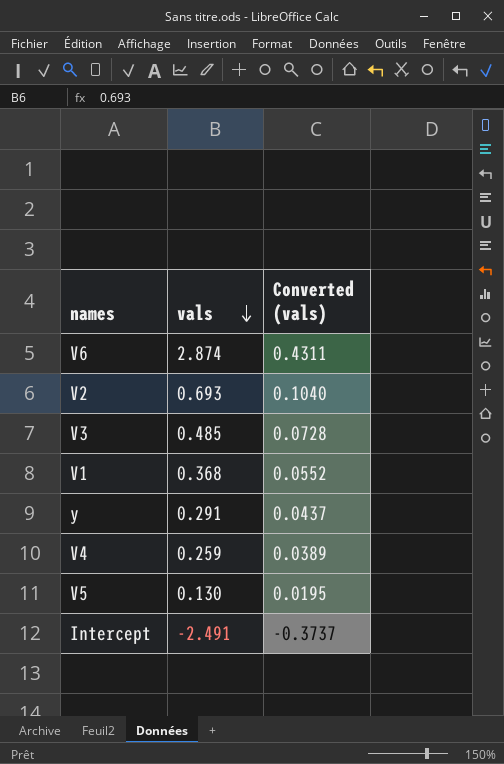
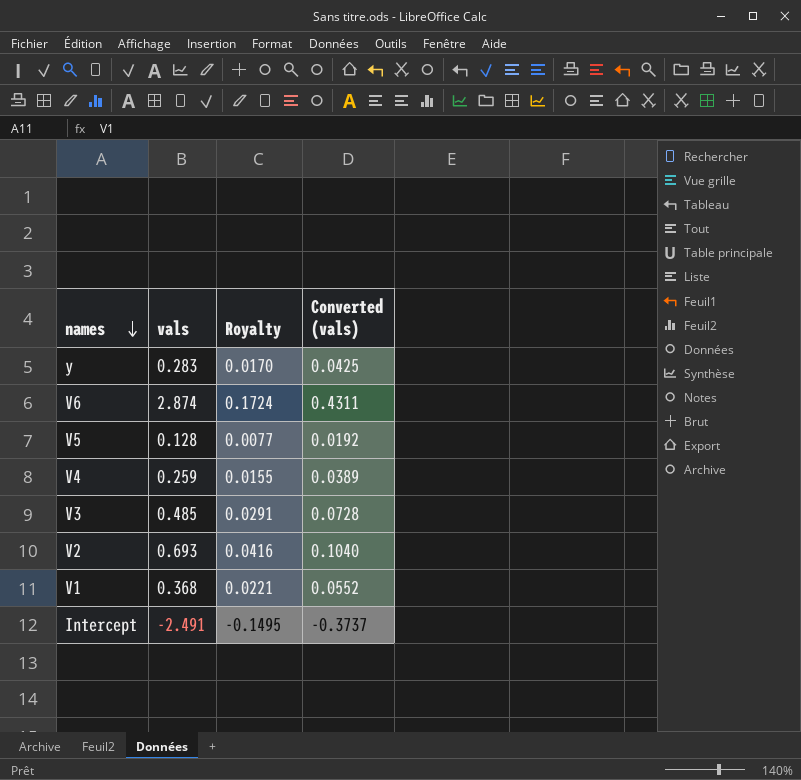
row order: vals descending -> names descending
column Royalty | formula: none -> [vals] * 0.06
y | vals: 0.291 -> 0.283
y | Converted (vals): 0.0437 -> 0.0425
V5 | vals: 0.130 -> 0.128
V5 | Converted (vals): 0.0195 -> 0.0192

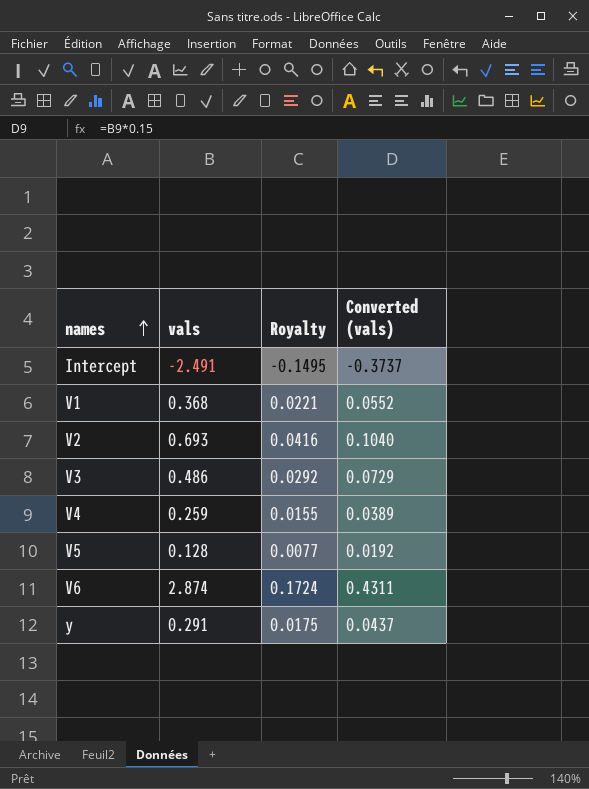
row order: names descending -> names ascending
V3 | vals: 0.485 -> 0.486
V3 | Royalty: 0.0291 -> 0.0292
V3 | Converted (vals): 0.0728 -> 0.0729
y | vals: 0.283 -> 0.291
y | Royalty: 0.0170 -> 0.0175
y | Converted (vals): 0.0425 -> 0.0437

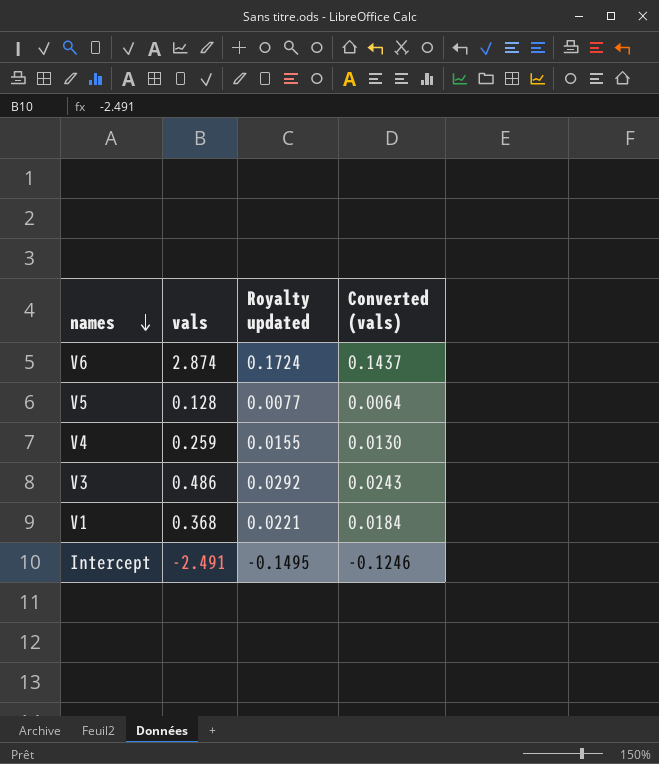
row order: names ascending -> names descending
column name: Royalty -> Royalty updated
column Converted (vals) | formula: [vals] * 0.15 -> [vals] * 0.05
row V2: 0.693 | 0.0416 | 0.1040 -> none
row y: 0.291 | 0.0175 | 0.0437 -> none

